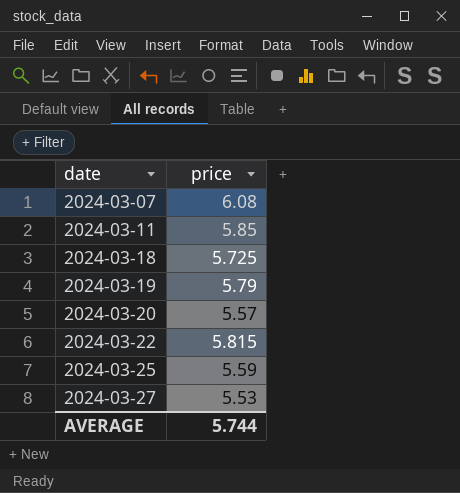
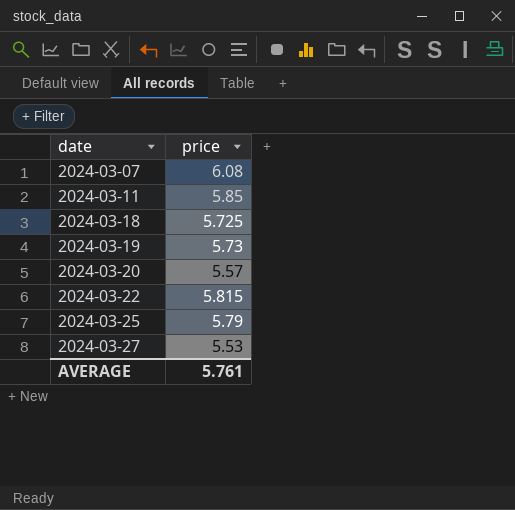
2024-03-19 | price: 5.79 -> 5.73
2024-03-25 | price: 5.59 -> 5.79
AVERAGE | price: 5.744 -> 5.761

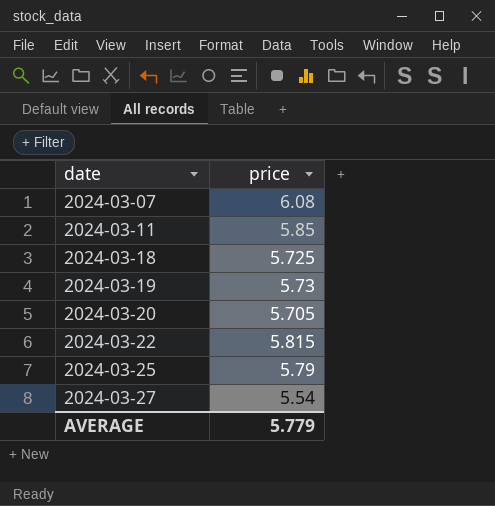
2024-03-20 | price: 5.57 -> 5.705
2024-03-27 | price: 5.53 -> 5.54
AVERAGE | price: 5.761 -> 5.779

